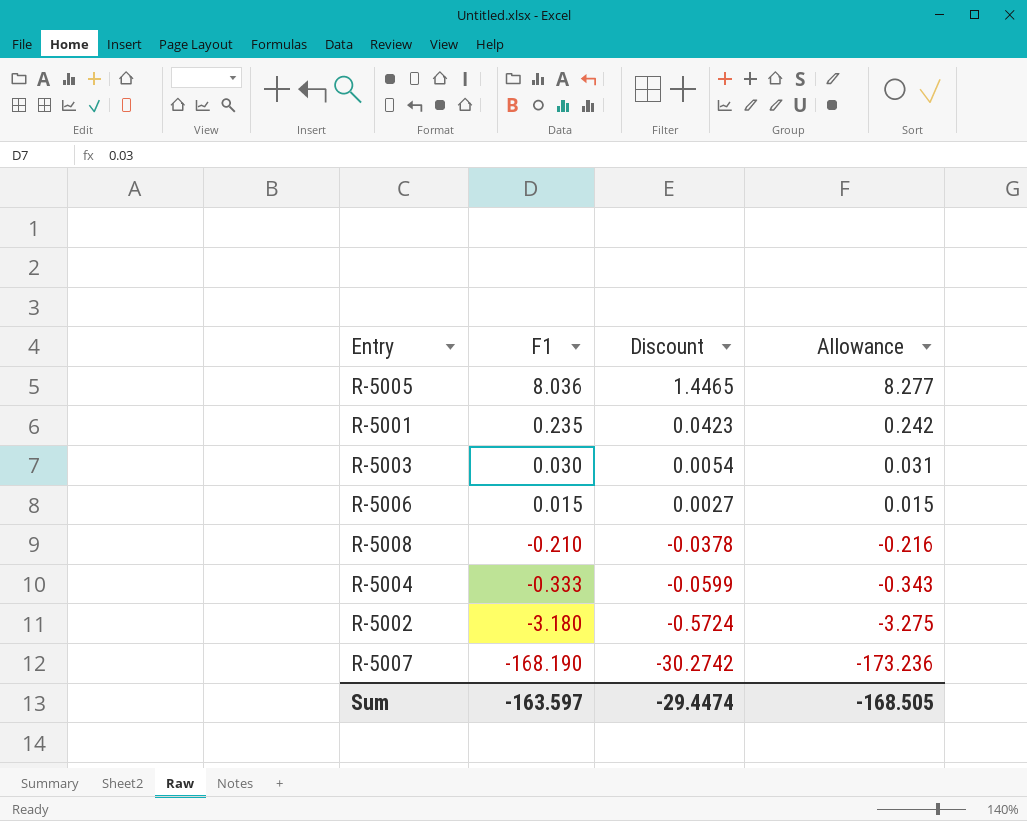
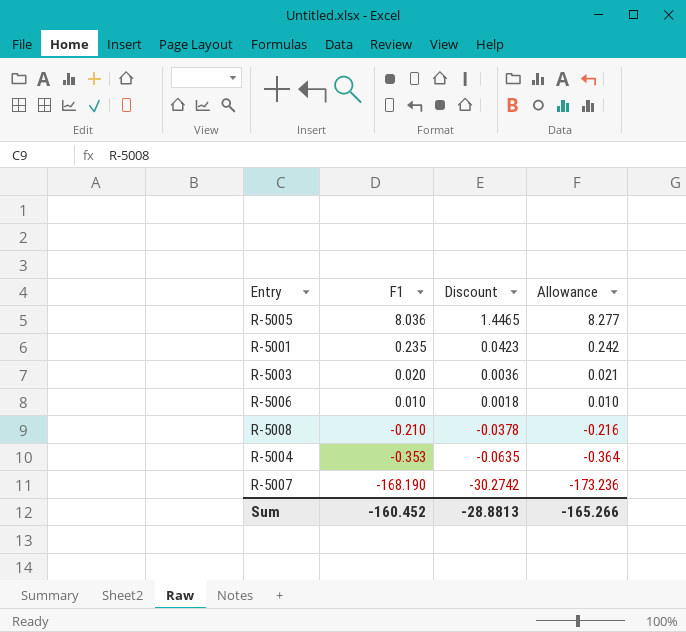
row R-5002: -3.180 | -0.5724 | -3.275 -> none
R-5003 | F1: 0.030 -> 0.020
R-5003 | Discount: 0.0054 -> 0.0036
R-5003 | Allowance: 0.031 -> 0.021
R-5006 | F1: 0.015 -> 0.010
R-5006 | Discount: 0.0027 -> 0.0018
R-5006 | Allowance: 0.015 -> 0.010
R-5004 | F1: -0.333 -> -0.353
R-5004 | Discount: -0.0599 -> -0.0635
R-5004 | Allowance: -0.343 -> -0.364
Sum | F1: -163.597 -> -160.452
Sum | Discount: -29.4474 -> -28.8813
Sum | Allowance: -168.505 -> -165.266

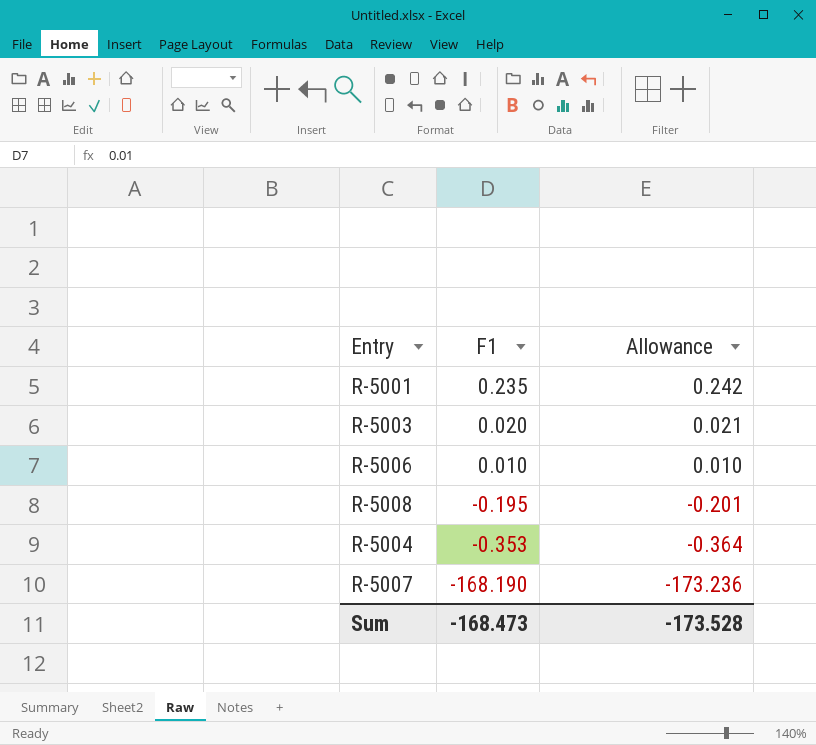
column Discount | formula: [F1] * 0.18 -> none
row R-5005: 8.036 | 1.4465 | 8.277 -> none
R-5008 | F1: -0.210 -> -0.195
R-5008 | Allowance: -0.216 -> -0.201
Sum | F1: -160.452 -> -168.473
Sum | Allowance: -165.266 -> -173.528

